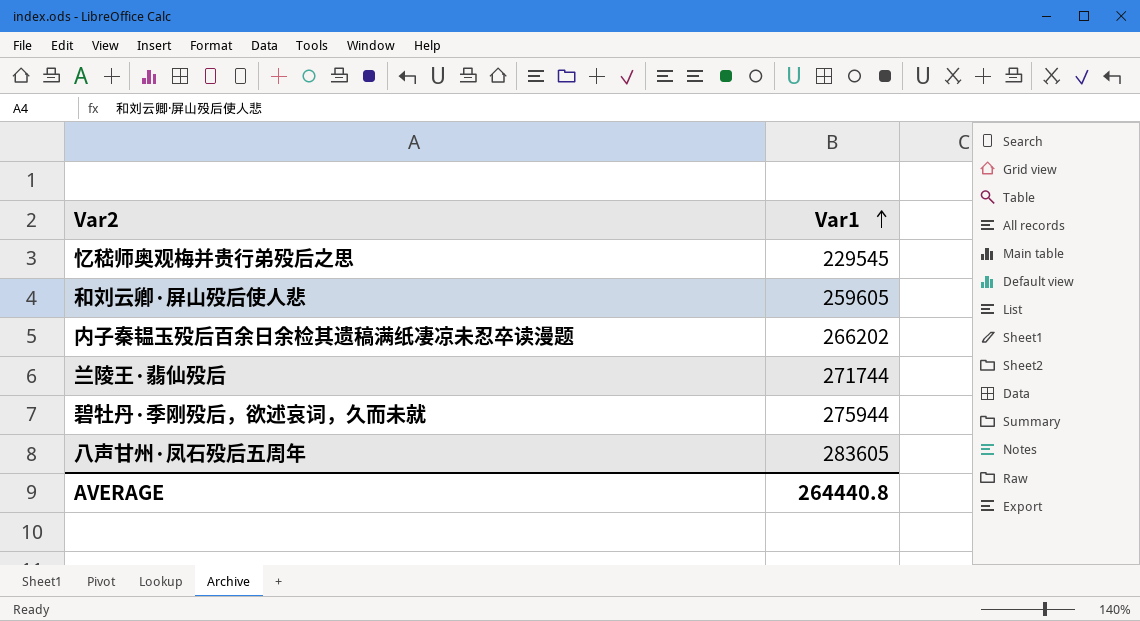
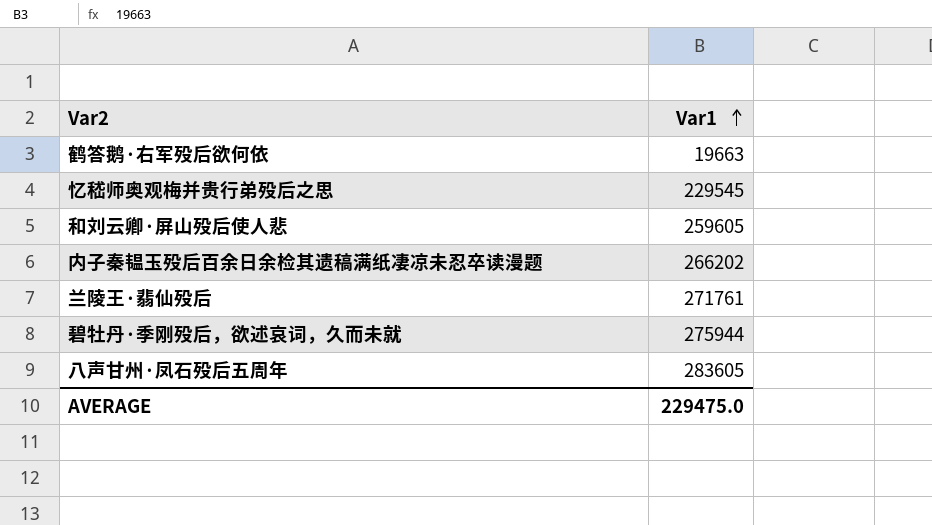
row 鹤答鹅·右军殁后欲何依: none -> 19663
兰陵王·翡仙殁后 | Var1: 271744 -> 271761
AVERAGE | Var1: 264440.8 -> 229475.0

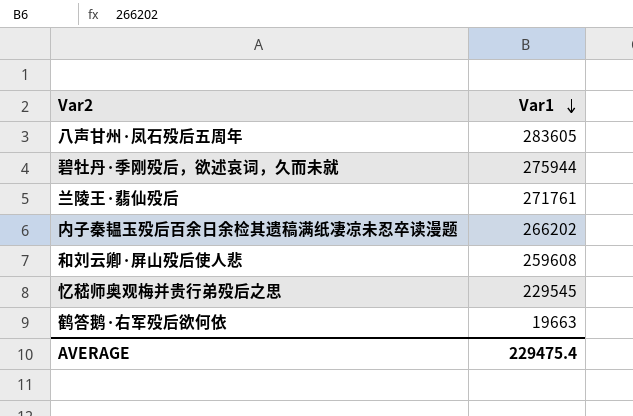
row order: Var1 ascending -> Var1 descending
和刘云卿·屏山殁后使人悲 | Var1: 259605 -> 259608
AVERAGE | Var1: 229475.0 -> 229475.4

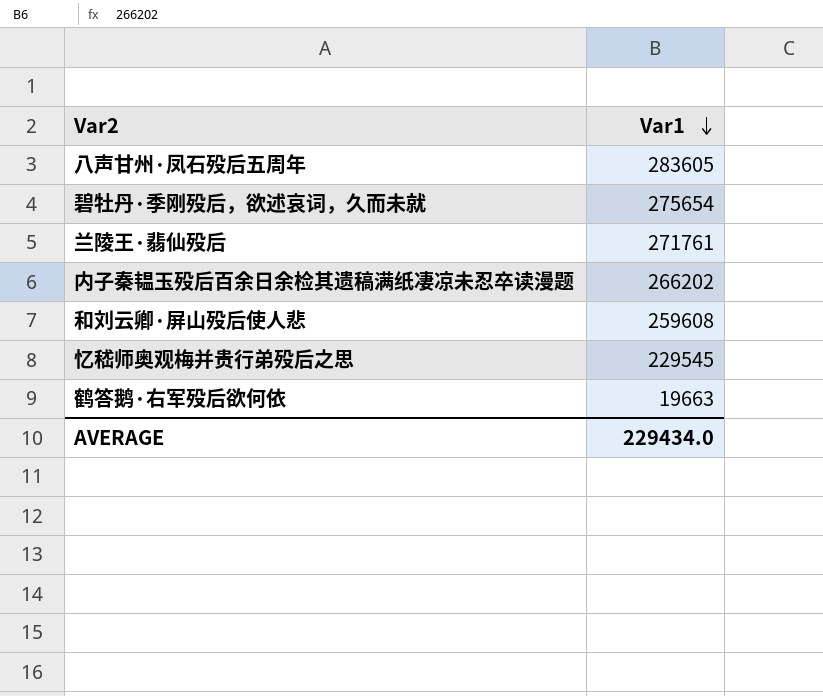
碧牡丹·季刚殁后，欲述哀词，久而未就 | Var1: 275944 -> 275654
AVERAGE | Var1: 229475.4 -> 229434.0

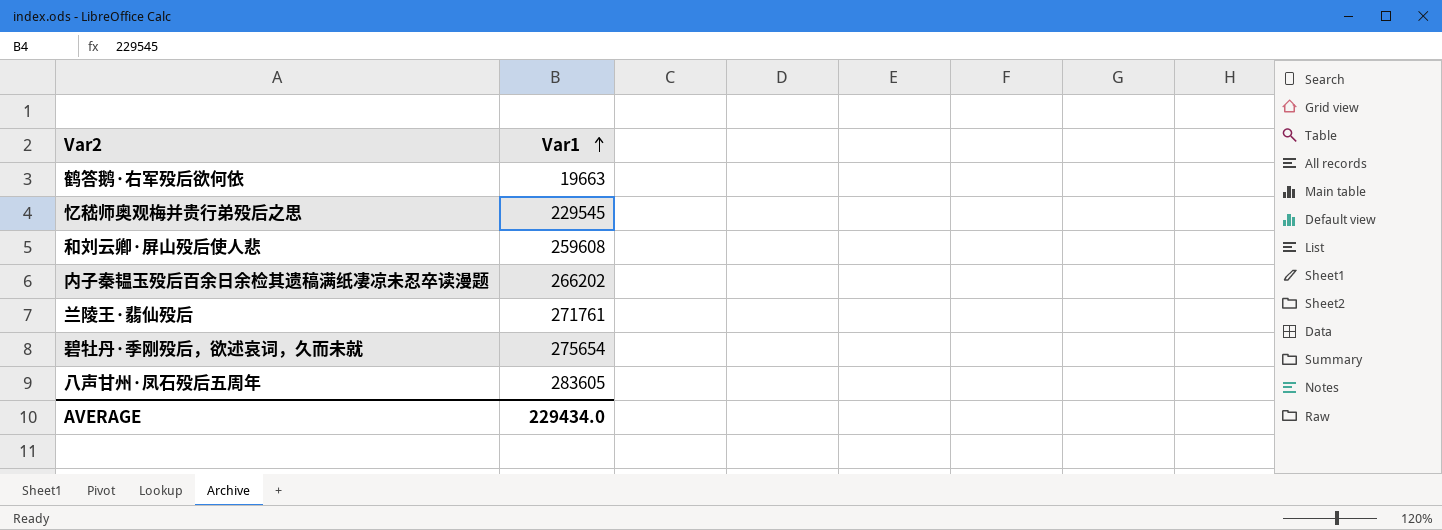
row order: Var1 descending -> Var1 ascending

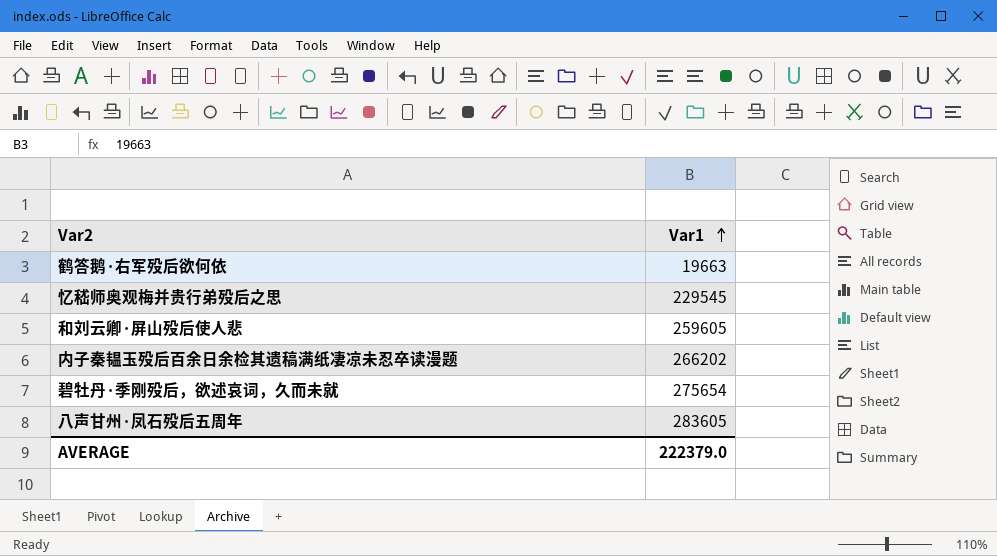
row 兰陵王·翡仙殁后: 271761 -> none
和刘云卿·屏山殁后使人悲 | Var1: 259608 -> 259605
AVERAGE | Var1: 229434.0 -> 222379.0

